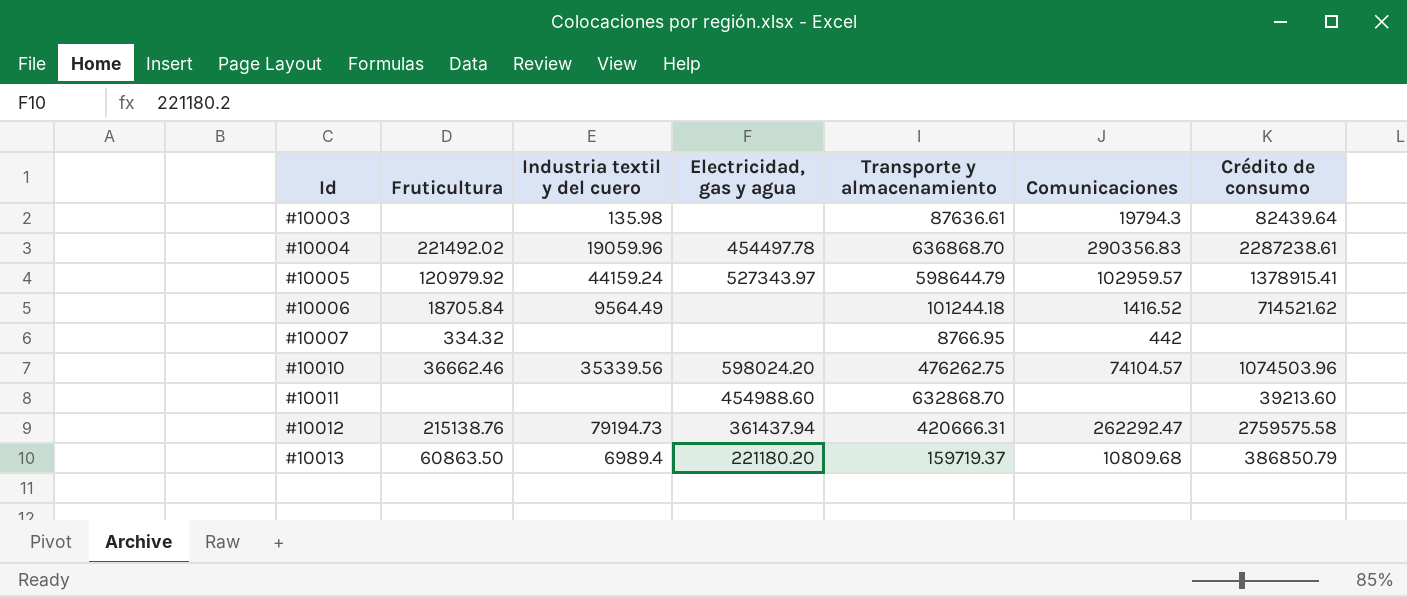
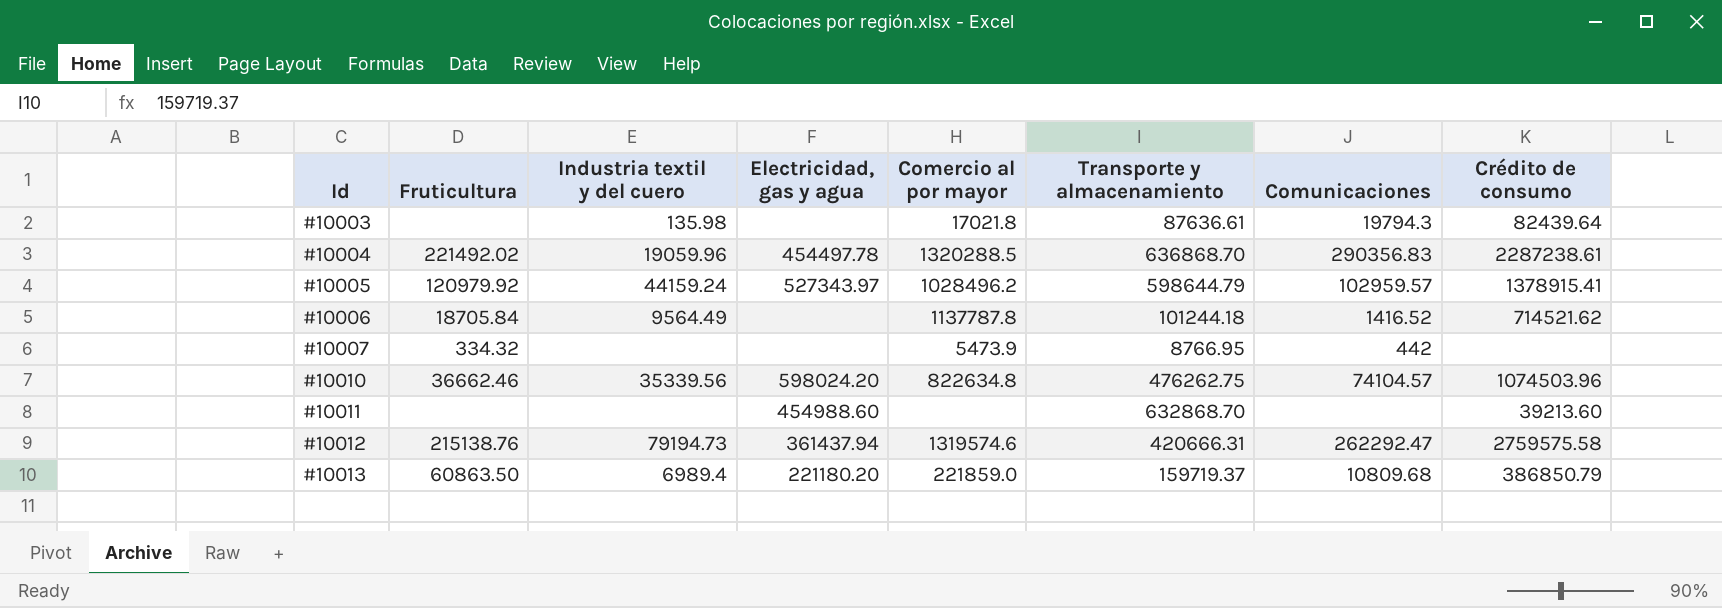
column Comercio al por mayor | position: none -> 5

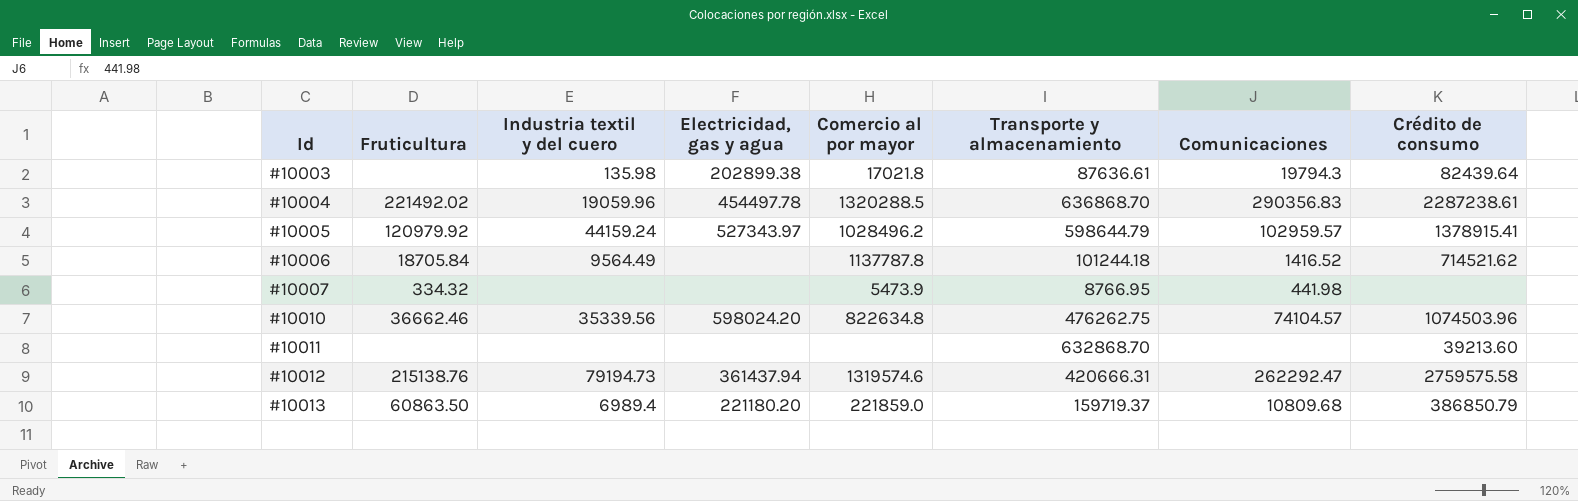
#10003 | Electricidad, gas y agua: none -> 202899.38
#10007 | Comunicaciones: 442 -> 441.98
#10011 | Electricidad, gas y agua: 454988.60 -> none

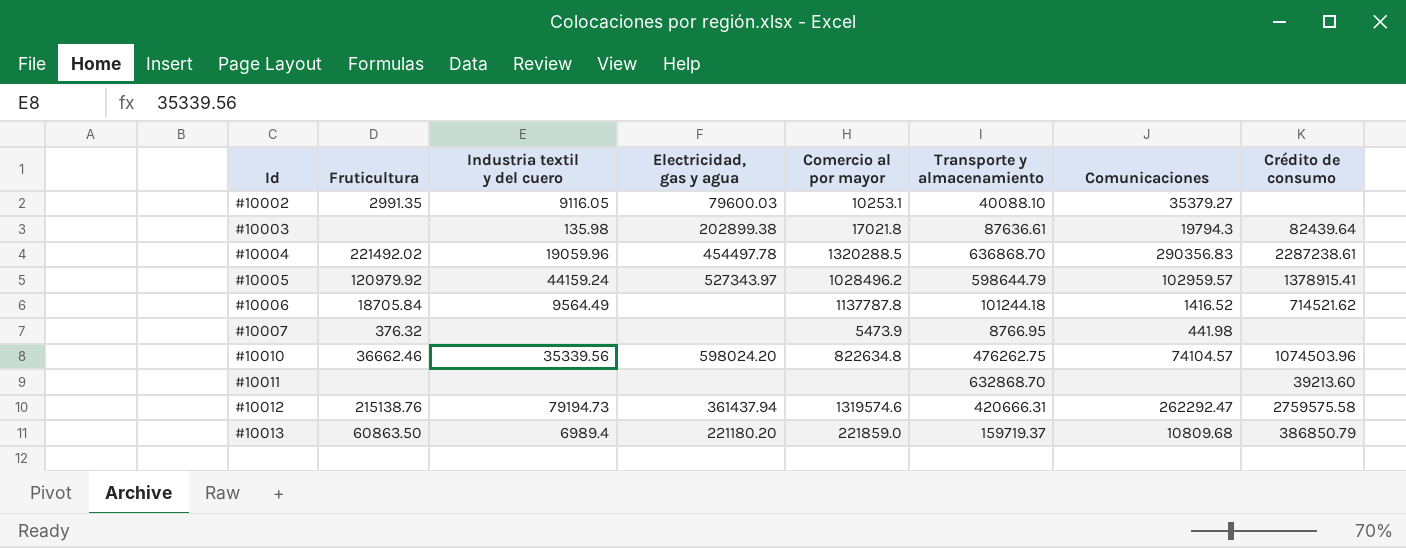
row #10002: none -> 2991.35 | 9116.05 | 79600.03 | 10253.1 | 40088.10 | 35379.27 | none
#10007 | Fruticultura: 334.32 -> 376.32

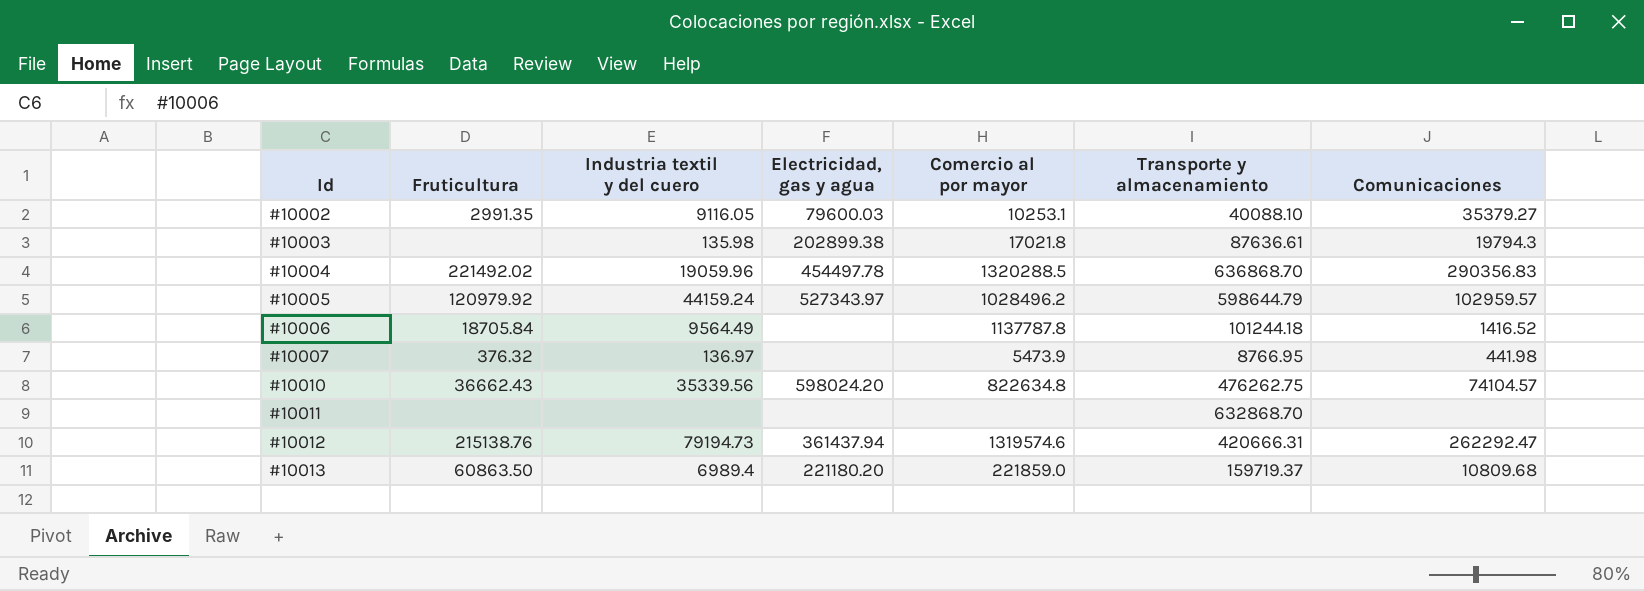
column Crédito de consumo | position: 8 -> none
#10007 | Industria textil y del cuero: none -> 136.97
#10010 | Fruticultura: 36662.46 -> 36662.43

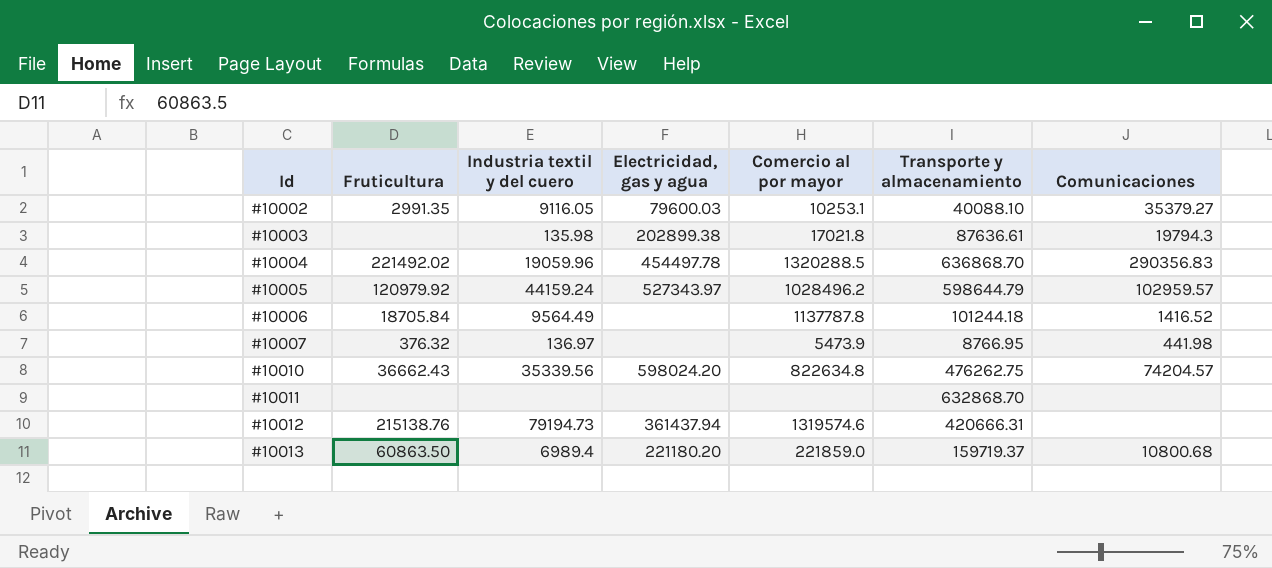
#10010 | Comunicaciones: 74104.57 -> 74204.57
#10012 | Comunicaciones: 262292.47 -> none
#10013 | Comunicaciones: 10809.68 -> 10800.68

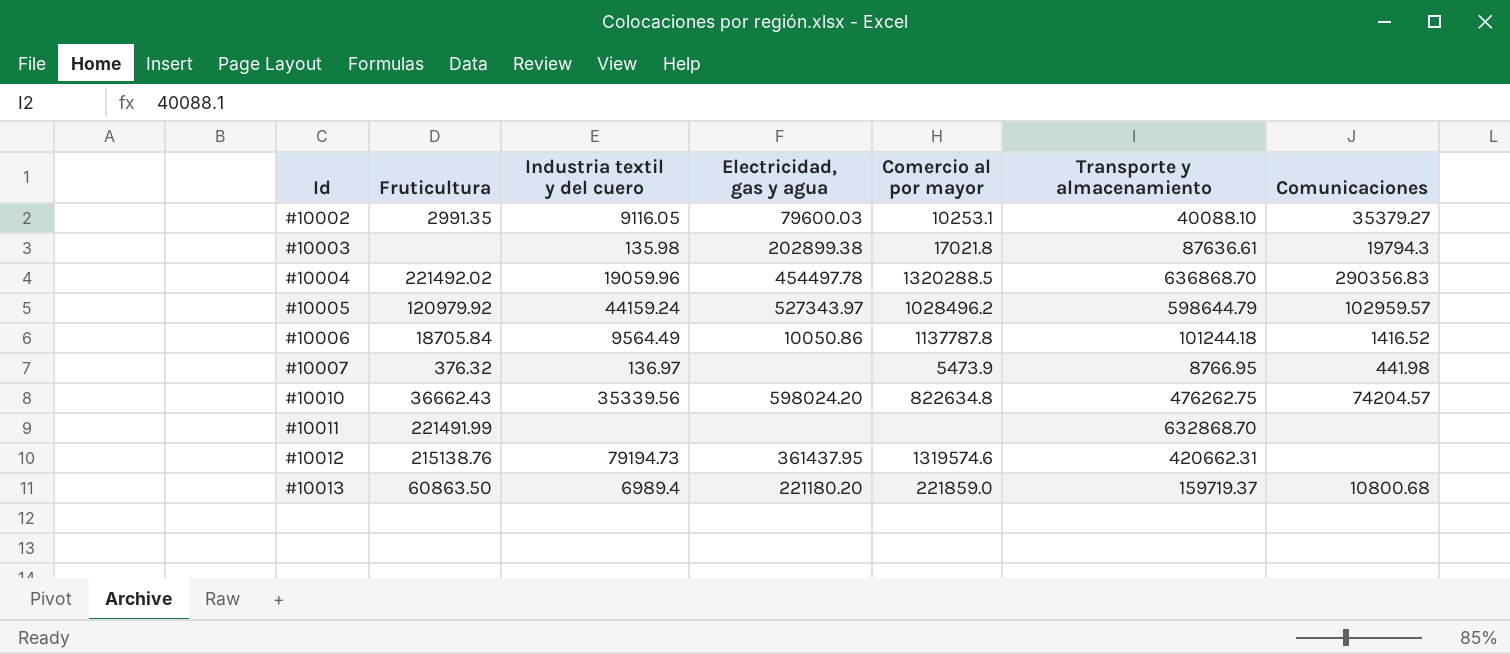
#10006 | Electricidad, gas y agua: none -> 10050.86
#10011 | Fruticultura: none -> 221491.99
#10012 | Electricidad, gas y agua: 361437.94 -> 361437.95
#10012 | Transporte y almacenamiento: 420666.31 -> 420662.31

